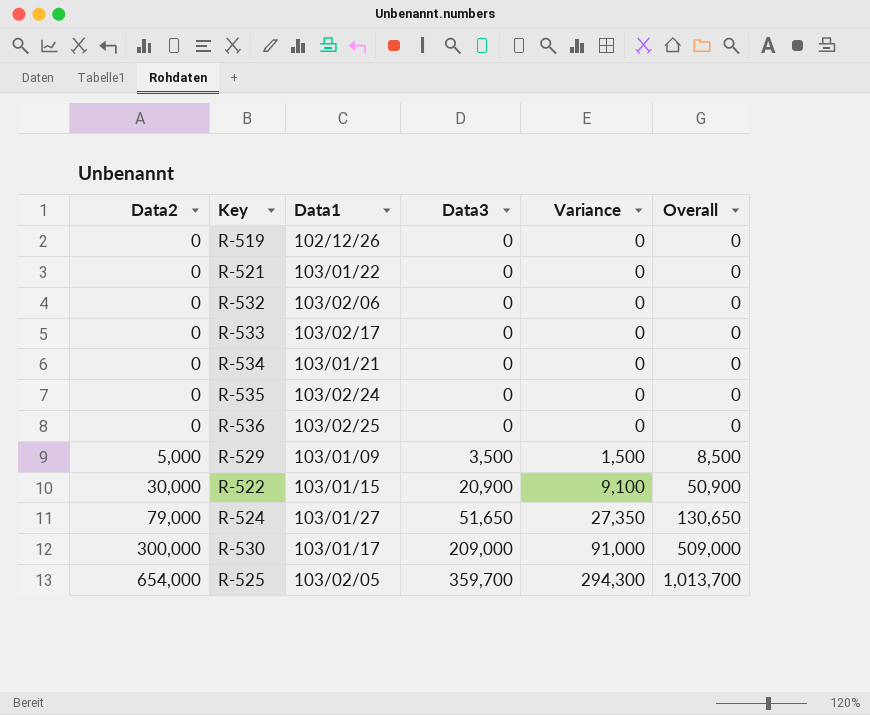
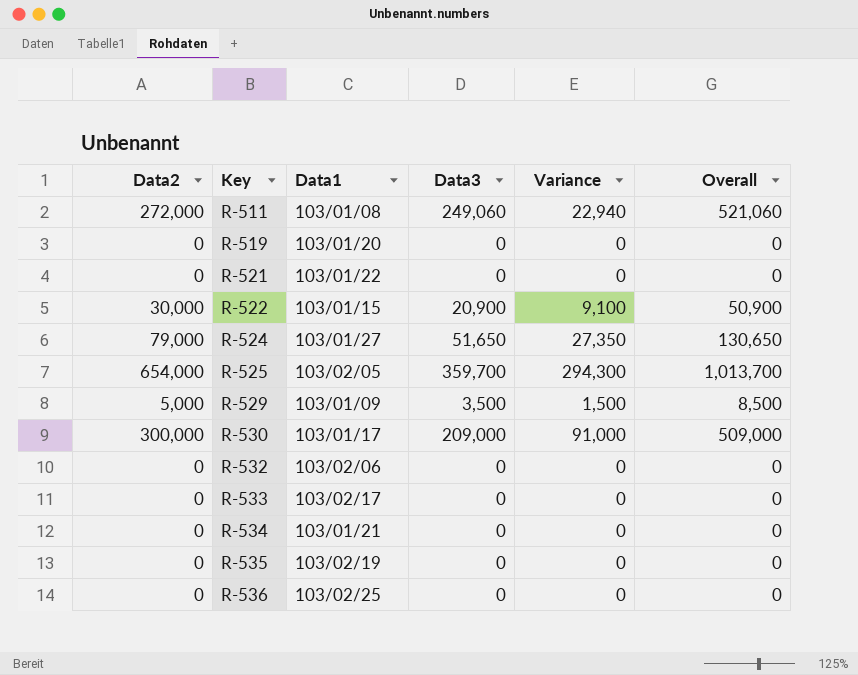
row order: Data2 ascending -> Key ascending
row R-511: none -> 272,000 | 103/01/08 | 249,060 | 22,940 | 521,060
R-519 | Data1: 102/12/26 -> 103/01/20
R-535 | Data1: 103/02/24 -> 103/02/19

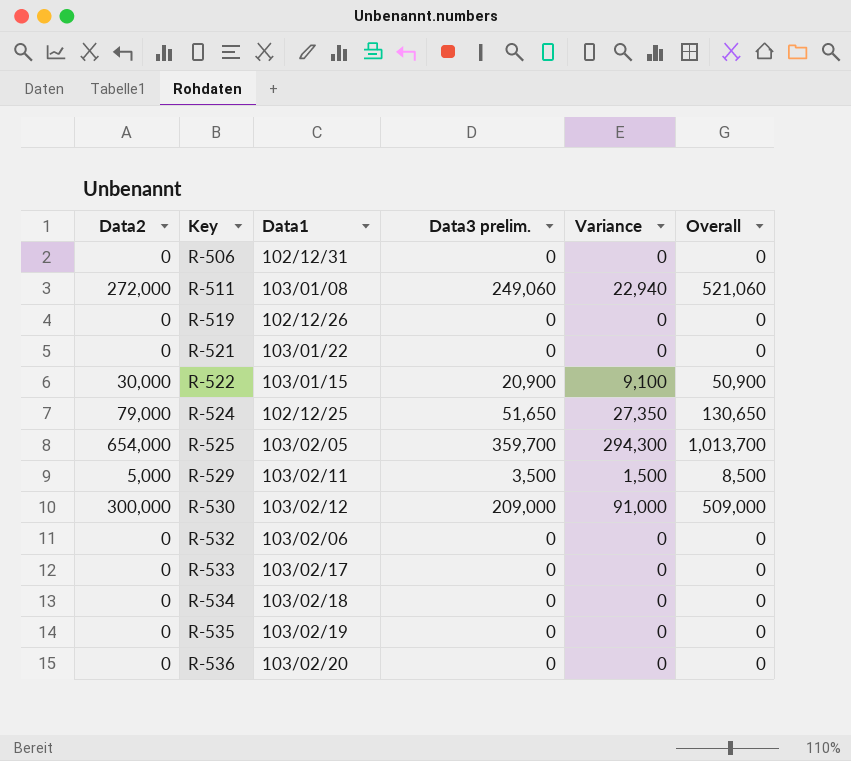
column name: Data3 -> Data3 prelim.
row R-506: none -> 0 | 102/12/31 | 0 | 0 | 0
R-519 | Data1: 103/01/20 -> 102/12/26
R-524 | Data1: 103/01/27 -> 102/12/25
R-529 | Data1: 103/01/09 -> 103/02/11
R-530 | Data1: 103/01/17 -> 103/02/12
R-534 | Data1: 103/01/21 -> 103/02/18
R-536 | Data1: 103/02/25 -> 103/02/20

